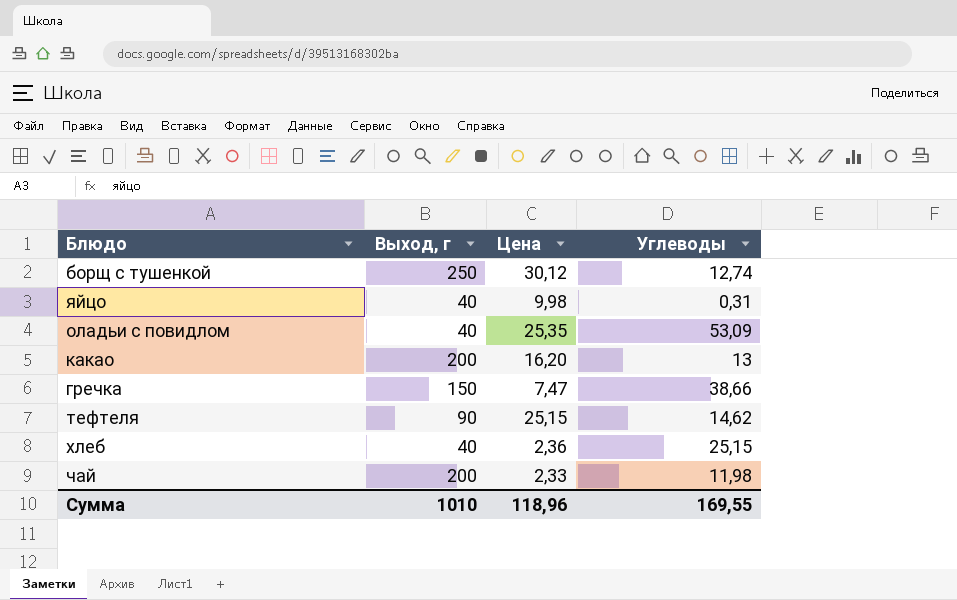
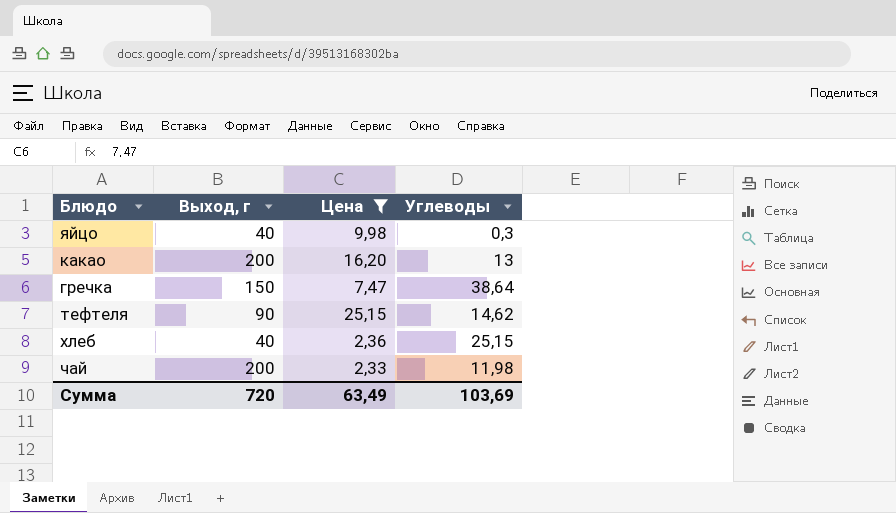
filter: none -> Цена <= 25,15
яйцо | Углеводы: 0,31 -> 0,3
гречка | Углеводы: 38,66 -> 38,64
Сумма | Выход, г: 1010 -> 720
Сумма | Цена: 118,96 -> 63,49
Сумма | Углеводы: 169,55 -> 103,69

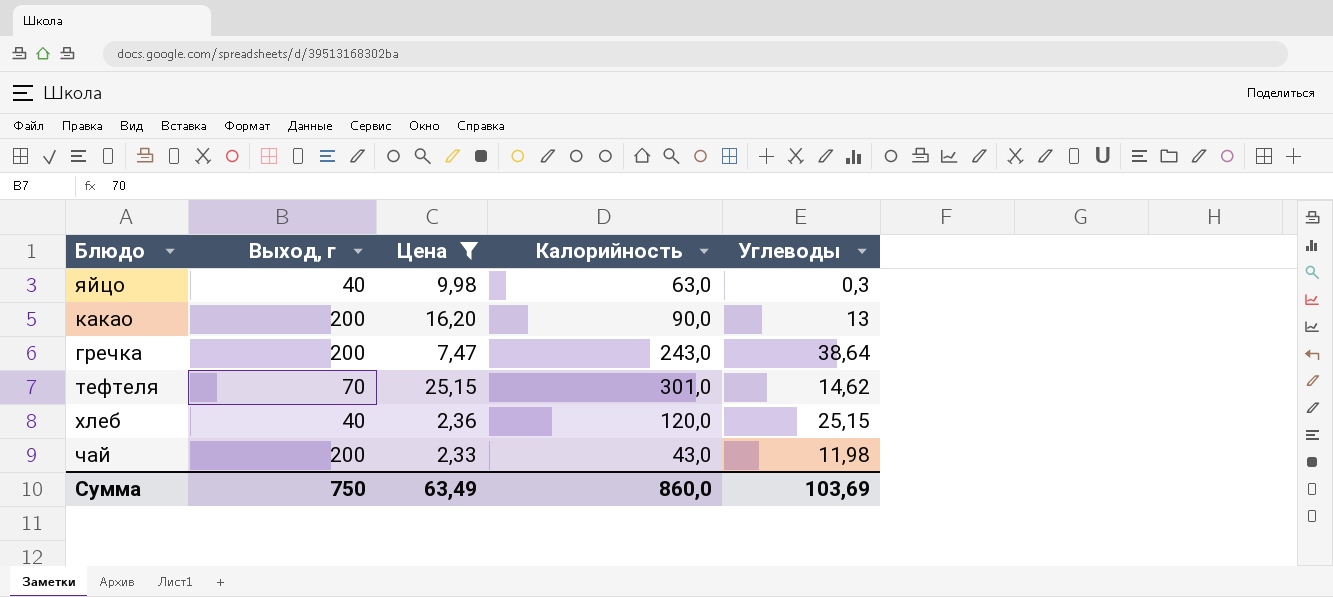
column Калорийность | position: none -> 4
гречка | Выход, г: 150 -> 200
тефтеля | Выход, г: 90 -> 70
Сумма | Выход, г: 720 -> 750

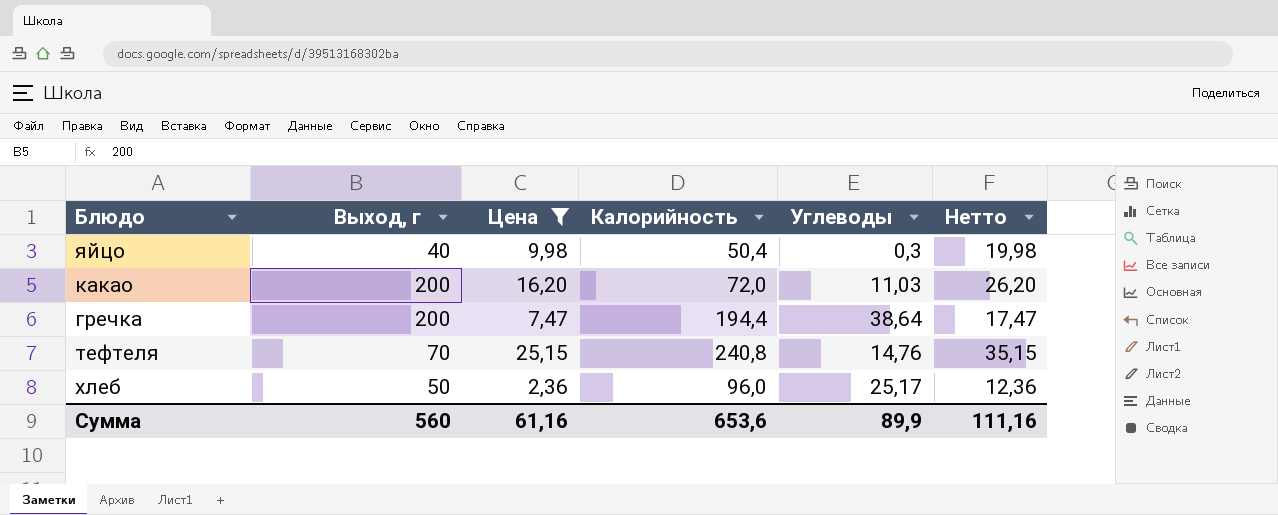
column Нетто | formula: none -> [Цена] + 10
row чай: 200 | 2,33 | 43,0 | 11,98 -> none
яйцо | Калорийность: 63,0 -> 50,4
какао | Калорийность: 90,0 -> 72,0
какао | Углеводы: 13 -> 11,03
гречка | Калорийность: 243,0 -> 194,4
тефтеля | Калорийность: 301,0 -> 240,8
тефтеля | Углеводы: 14,62 -> 14,76
хлеб | Выход, г: 40 -> 50
хлеб | Калорийность: 120,0 -> 96,0
хлеб | Углеводы: 25,15 -> 25,17
Сумма | Выход, г: 750 -> 560
Сумма | Цена: 63,49 -> 61,16
Сумма | Калорийность: 860,0 -> 653,6
Сумма | Углеводы: 103,69 -> 89,9

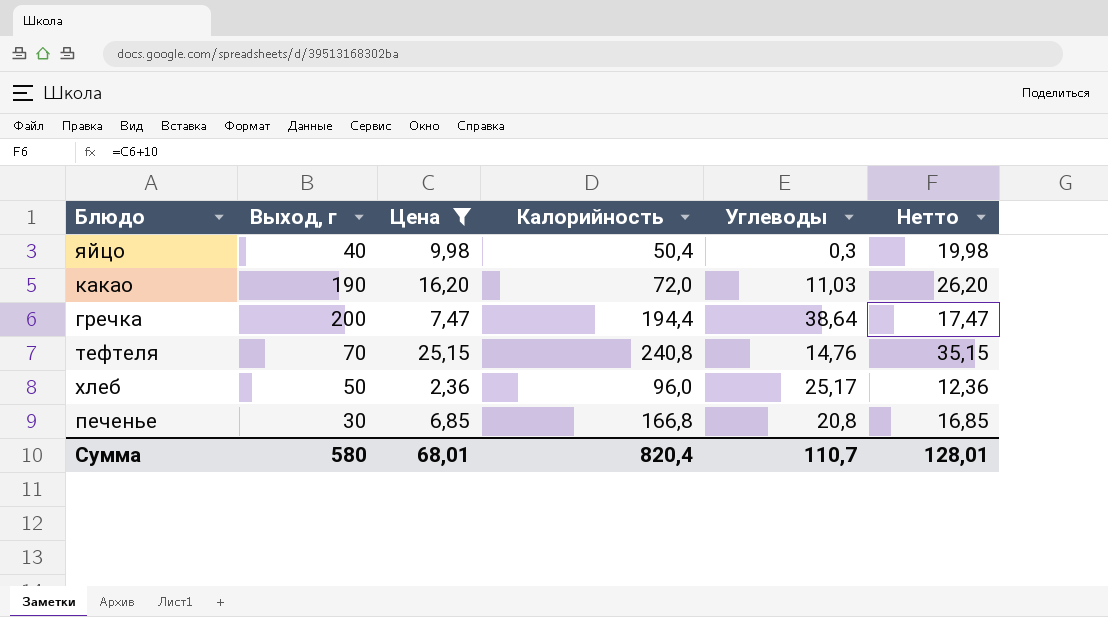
какао | Выход, г: 200 -> 190
row печенье: none -> 30 | 6,85 | 166,8 | 20,8 | 16,85
Сумма | Выход, г: 560 -> 580
Сумма | Цена: 61,16 -> 68,01
Сумма | Калорийность: 653,6 -> 820,4
Сумма | Углеводы: 89,9 -> 110,7
Сумма | Нетто: 111,16 -> 128,01

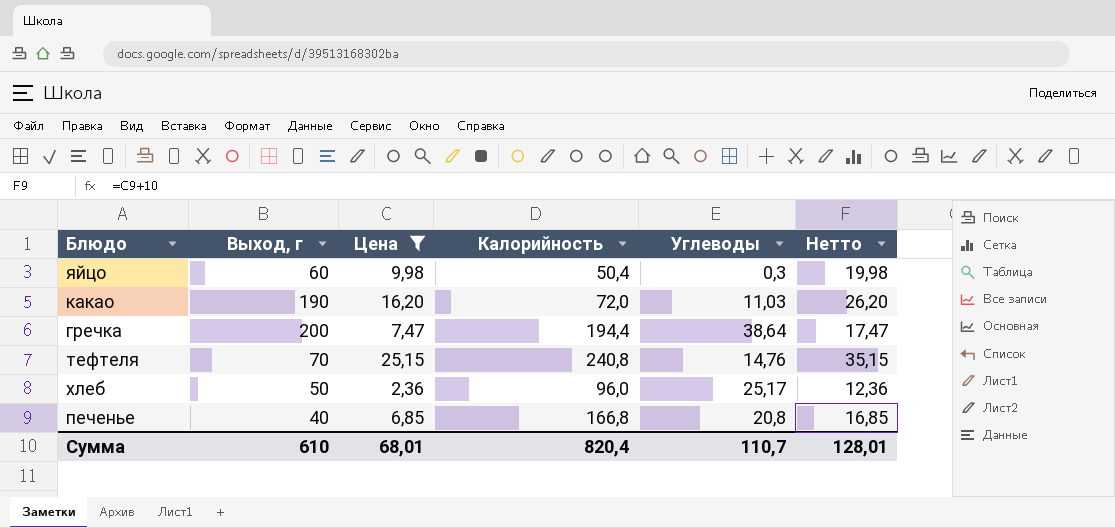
яйцо | Выход, г: 40 -> 60
печенье | Выход, г: 30 -> 40
Сумма | Выход, г: 580 -> 610

